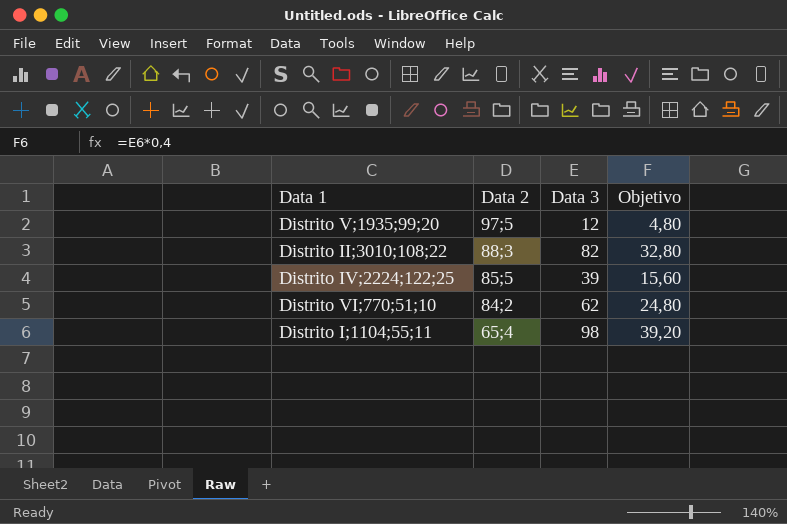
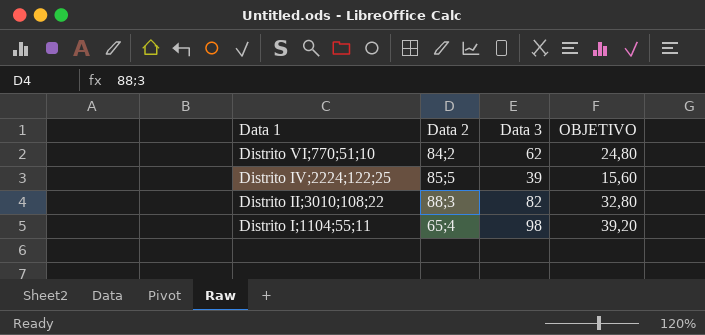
row order: Data 2 descending -> Data 1 descending
column name: Objetivo -> OBJETIVO
row Distrito V;1935;99;20: 97;5 | 12 | 4,80 -> none

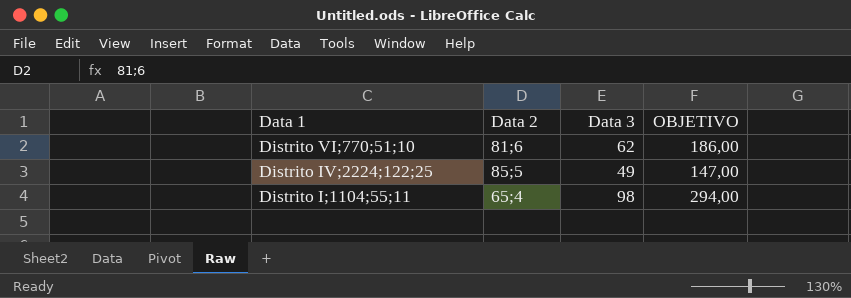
column OBJETIVO | formula: [Data 3] * 0,4 -> [Data 3] * 3
row Distrito II;3010;108;22: 88;3 | 82 | 32,80 -> none
Distrito VI;770;51;10 | Data 2: 84;2 -> 81;6
Distrito IV;2224;122;25 | Data 3: 39 -> 49

